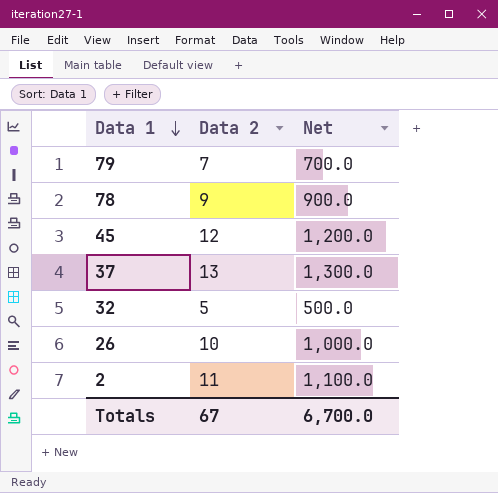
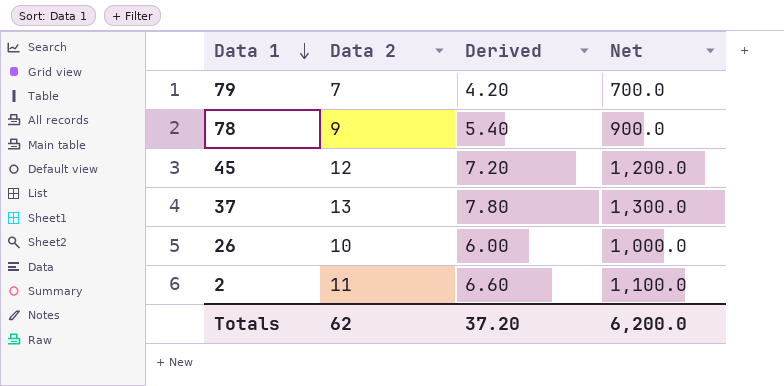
column Derived | formula: none -> [Data 2] * 0.6
row 32: 5 | 500.0 -> none
Totals | Data 2: 67 -> 62
Totals | Net: 6,700.0 -> 6,200.0

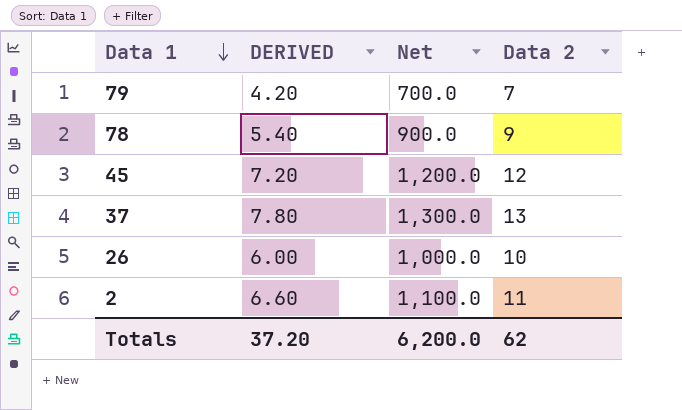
column name: Derived -> DERIVED
column Data 2 | position: 2 -> 4

